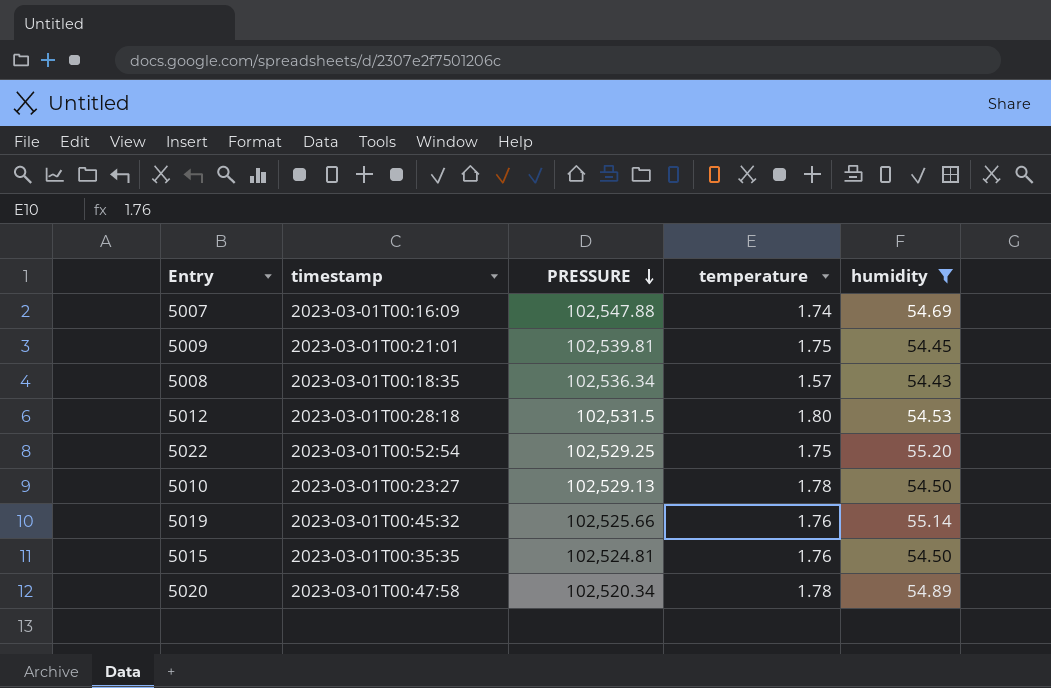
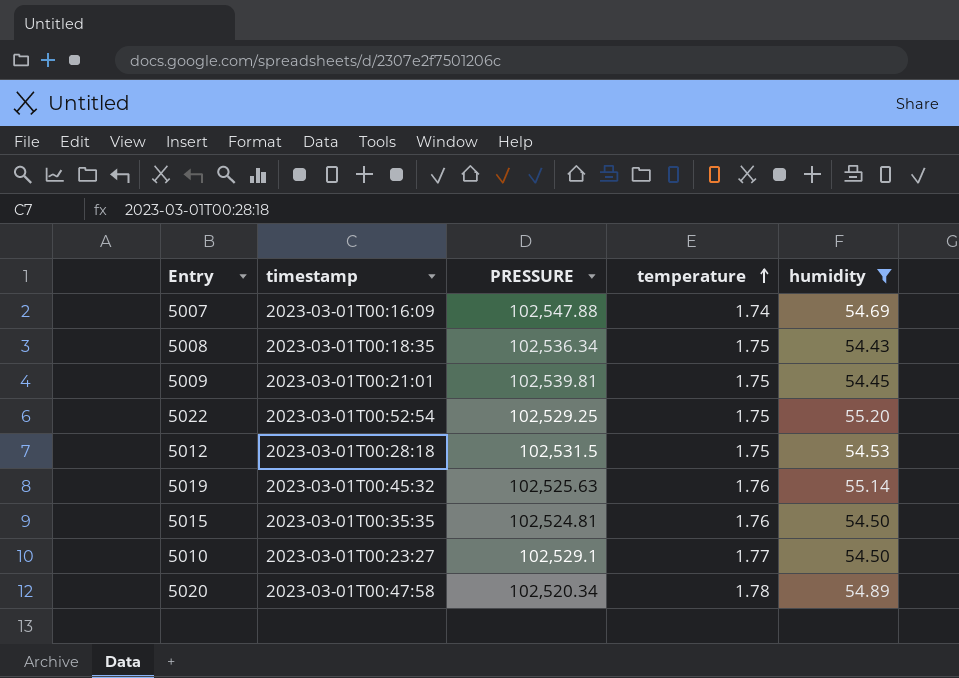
row order: PRESSURE descending -> temperature ascending
5008 | temperature: 1.57 -> 1.75
5012 | temperature: 1.80 -> 1.75
5019 | PRESSURE: 102,525.66 -> 102,525.63
5010 | PRESSURE: 102,529.13 -> 102,529.1
5010 | temperature: 1.78 -> 1.77

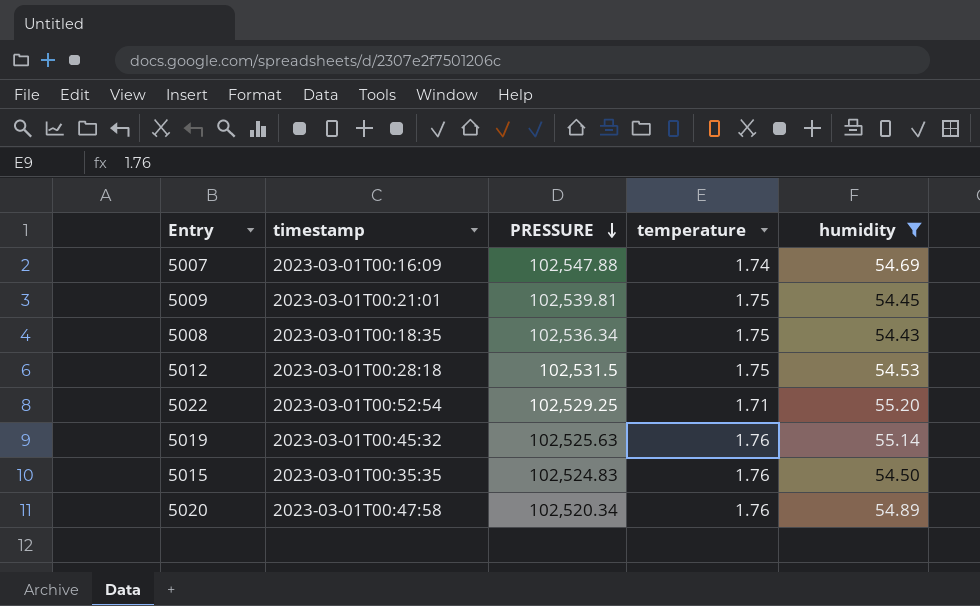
row order: temperature ascending -> PRESSURE descending
row 5010: 2023-03-01T00:23:27 | 102,529.1 | 1.77 | 54.50 -> none
5022 | temperature: 1.75 -> 1.71
5015 | PRESSURE: 102,524.81 -> 102,524.83
5020 | temperature: 1.78 -> 1.76

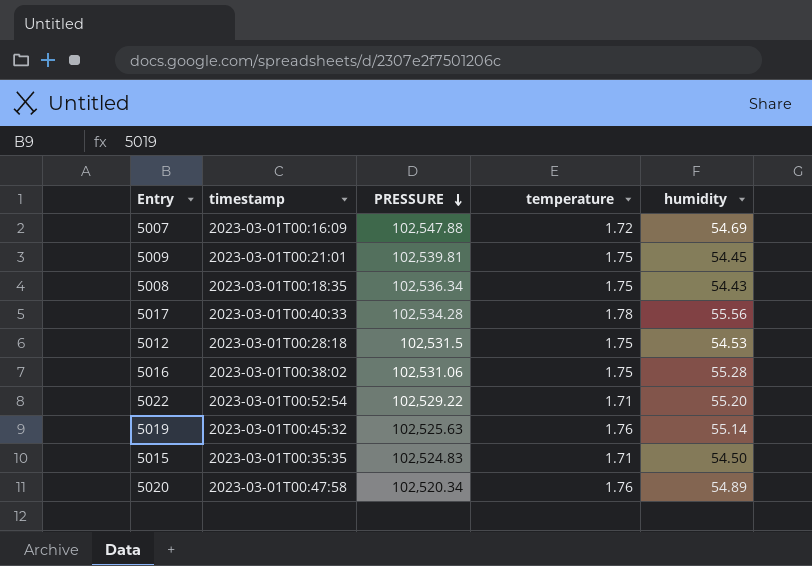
filter: humidity <= 55.20 -> none
5007 | temperature: 1.74 -> 1.72
5022 | PRESSURE: 102,529.25 -> 102,529.22
5015 | temperature: 1.76 -> 1.71

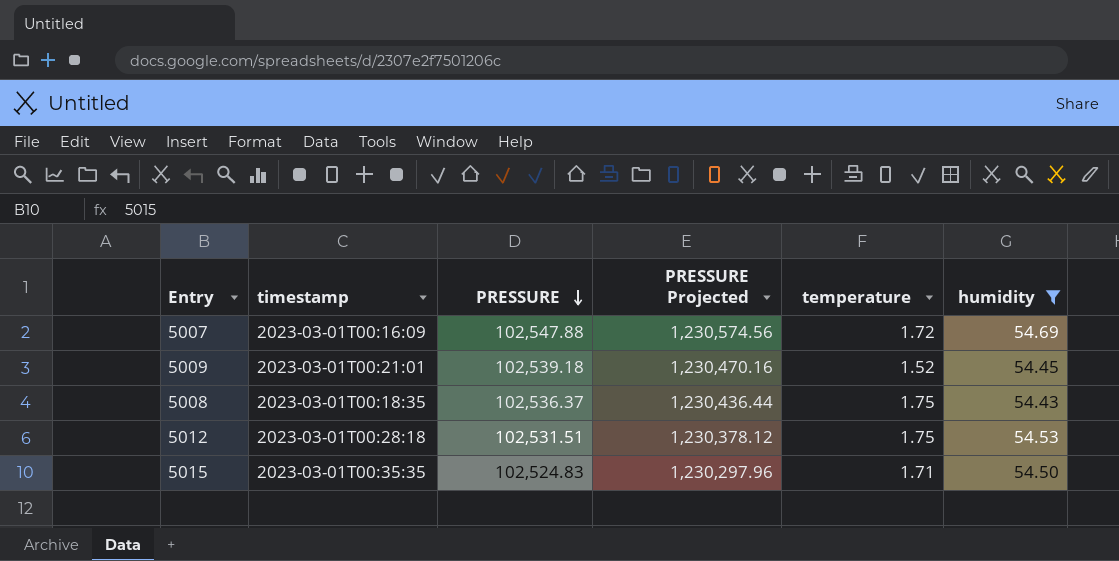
filter: none -> humidity <= 54.69
column PRESSURE Projected | formula: none -> [PRESSURE] * 12
5009 | PRESSURE: 102,539.81 -> 102,539.18
5009 | temperature: 1.75 -> 1.52
5008 | PRESSURE: 102,536.34 -> 102,536.37
5012 | PRESSURE: 102,531.5 -> 102,531.51

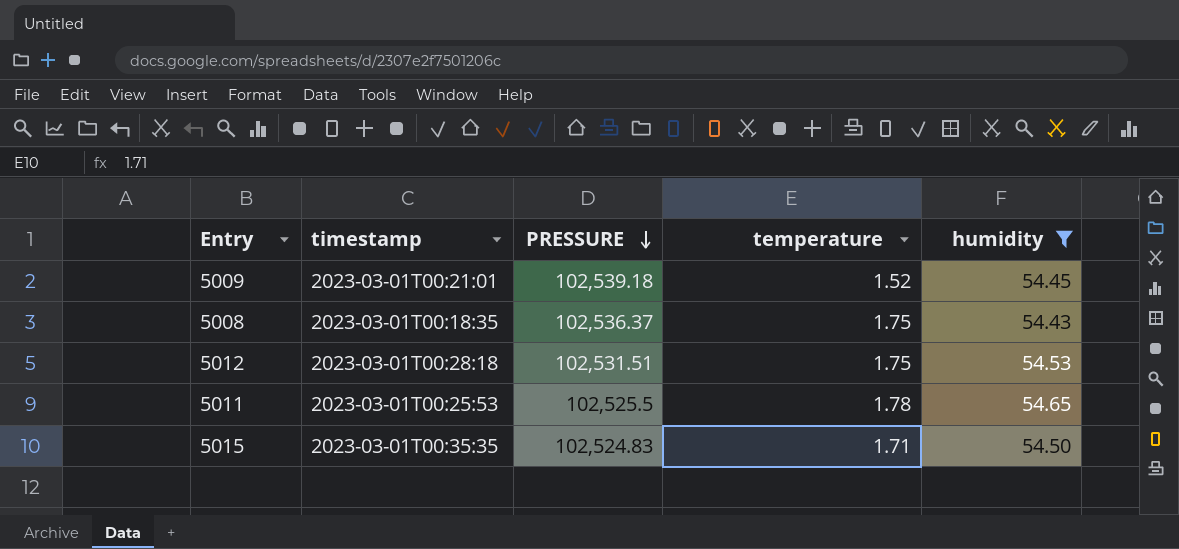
column PRESSURE Projected | formula: [PRESSURE] * 12 -> none
row 5007: 2023-03-01T00:16:09 | 102,547.88 | 1,230,574.56 | 1.72 | 54.69 -> none
row 5011: none -> 2023-03-01T00:25:53 | 102,525.5 | 1.78 | 54.65

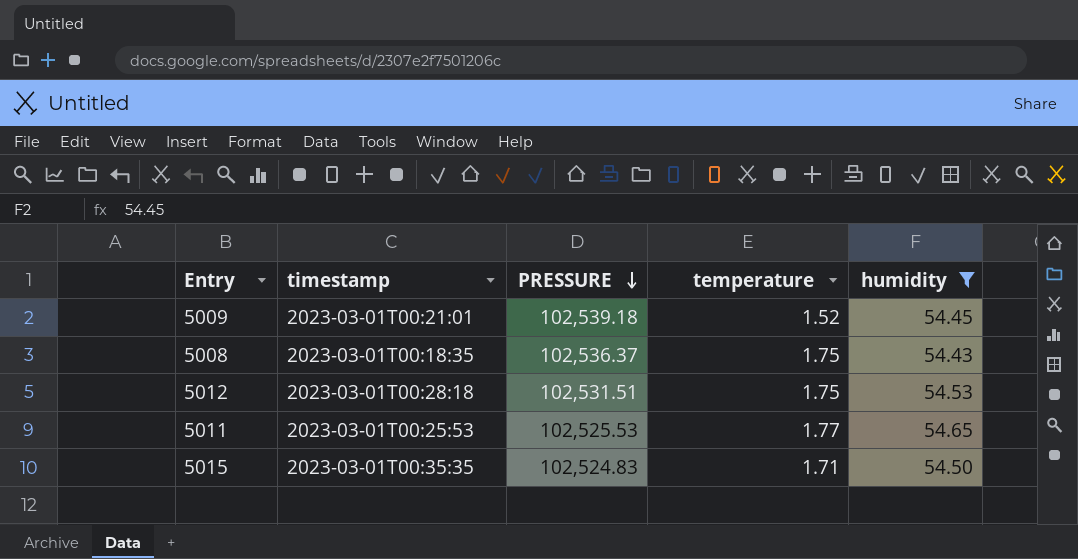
5011 | PRESSURE: 102,525.5 -> 102,525.53
5011 | temperature: 1.78 -> 1.77

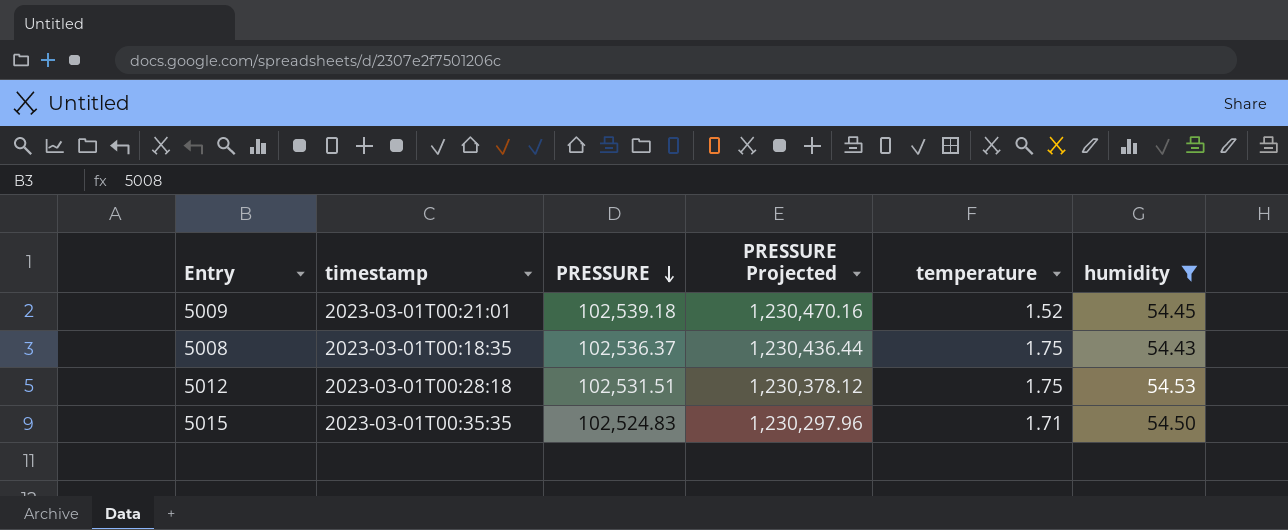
column PRESSURE Projected | formula: none -> [PRESSURE] * 12
row 5011: 2023-03-01T00:25:53 | 102,525.53 | 1.77 | 54.65 -> none

